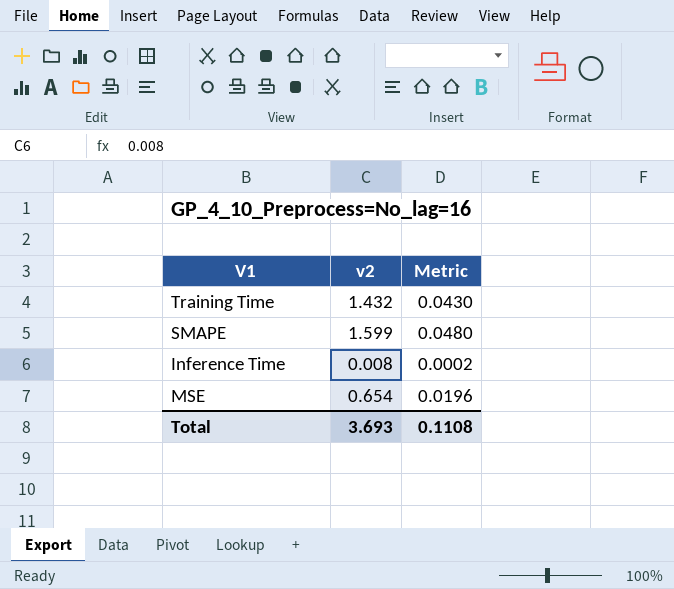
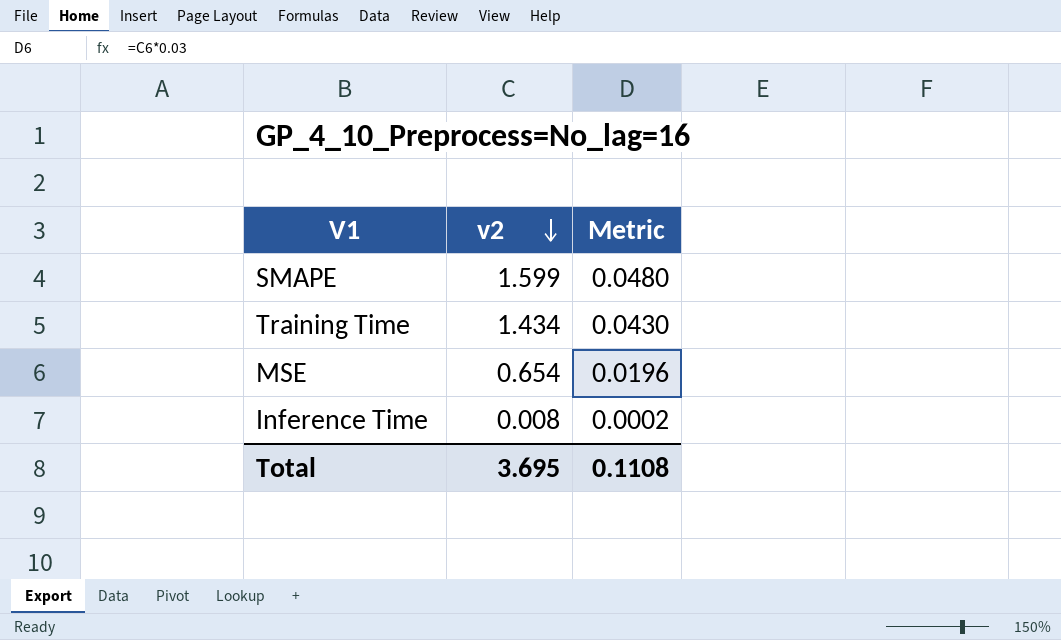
row order: none -> v2 descending
Training Time | v2: 1.432 -> 1.434
Total | v2: 3.693 -> 3.695

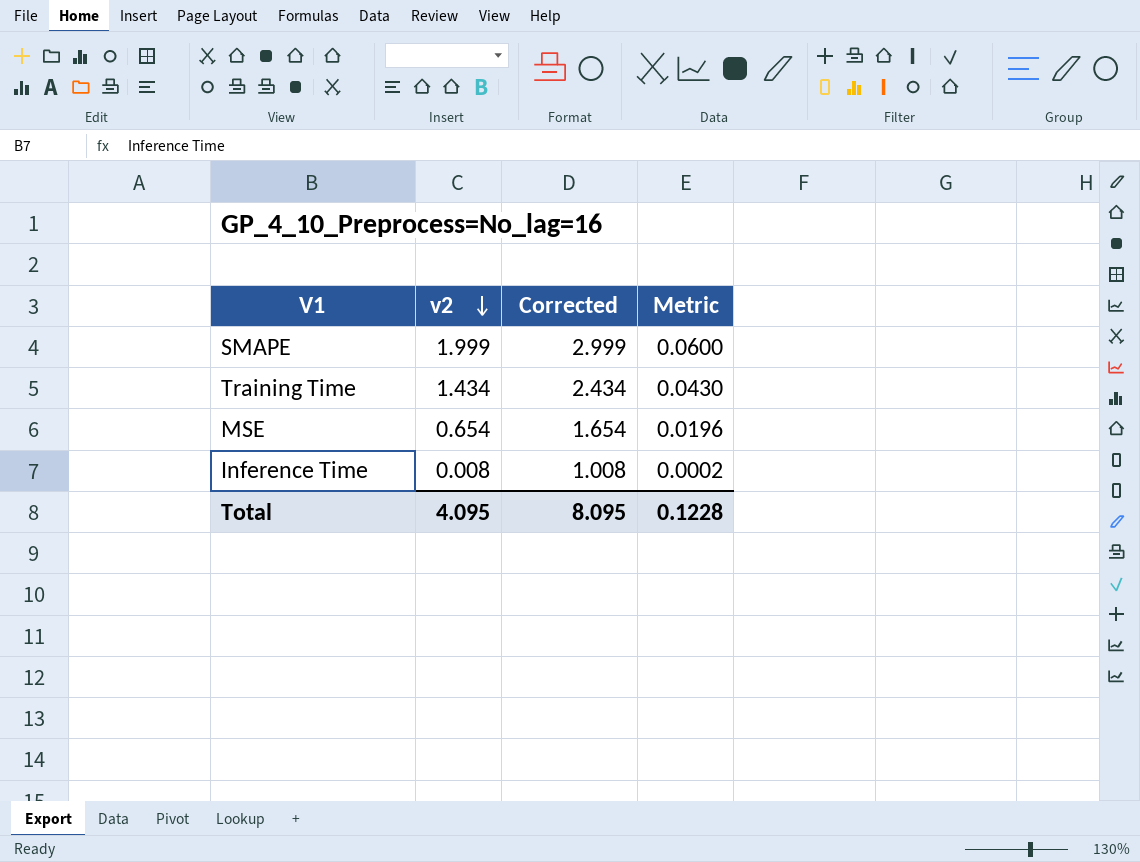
column Corrected | formula: none -> [v2] + 1
SMAPE | v2: 1.599 -> 1.999
SMAPE | Metric: 0.0480 -> 0.0600
Total | v2: 3.695 -> 4.095
Total | Metric: 0.1108 -> 0.1228

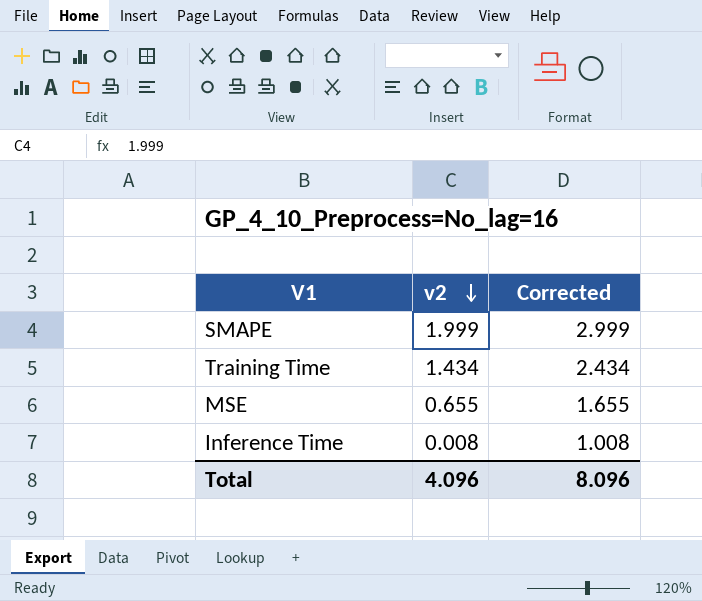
column Metric | formula: [v2] * 0.03 -> none
MSE | v2: 0.654 -> 0.655
MSE | Corrected: 1.654 -> 1.655
Total | v2: 4.095 -> 4.096
Total | Corrected: 8.095 -> 8.096

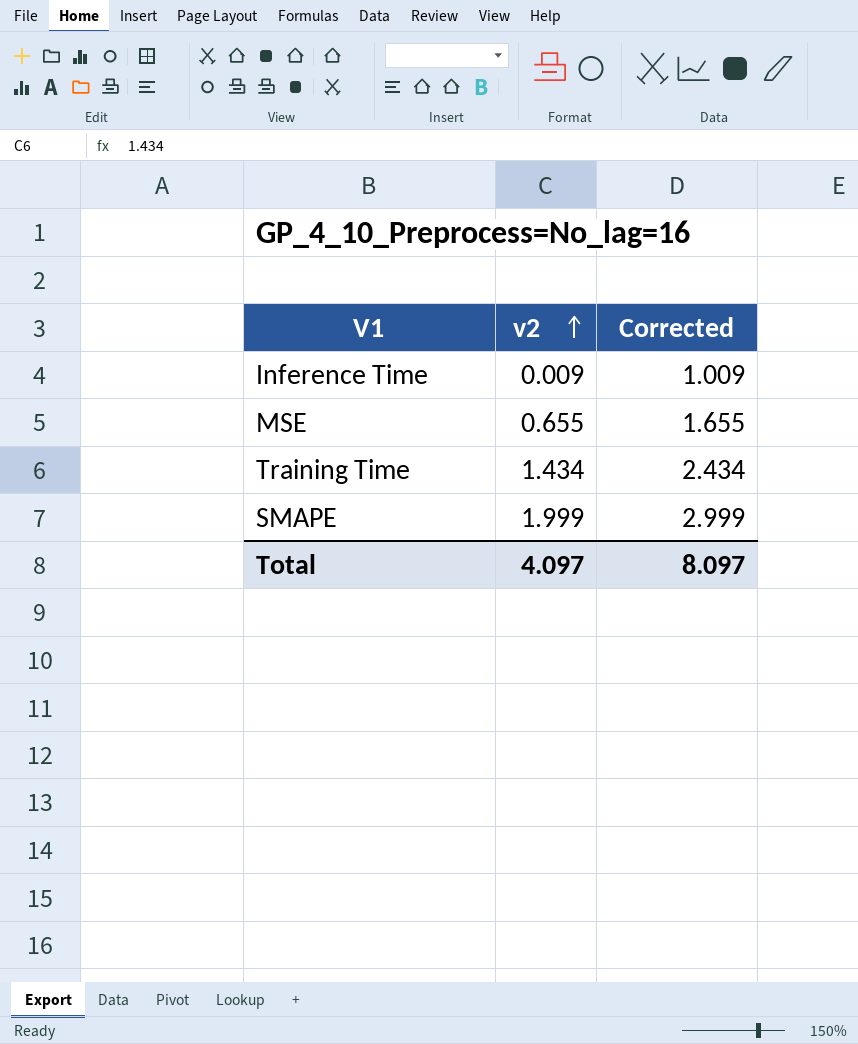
row order: v2 descending -> v2 ascending
Inference Time | v2: 0.008 -> 0.009
Inference Time | Corrected: 1.008 -> 1.009
Total | v2: 4.096 -> 4.097
Total | Corrected: 8.096 -> 8.097

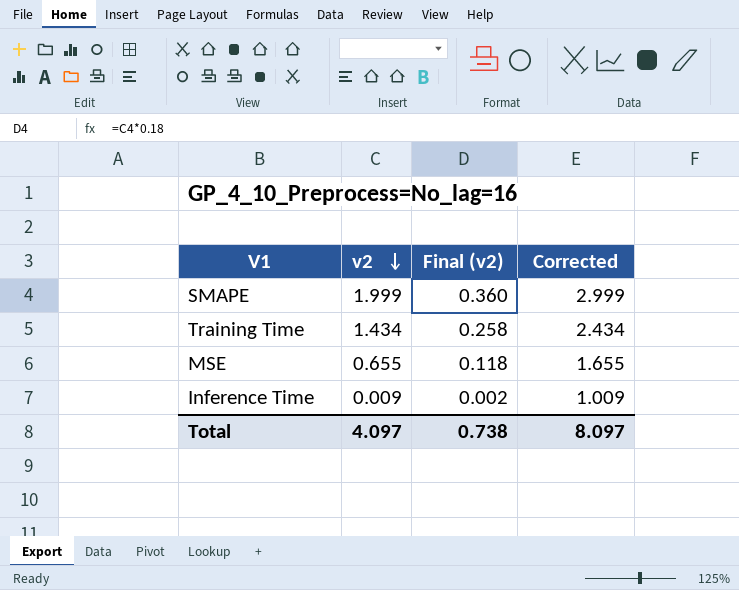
row order: v2 ascending -> v2 descending
column Final (v2) | formula: none -> [v2] * 0.18

